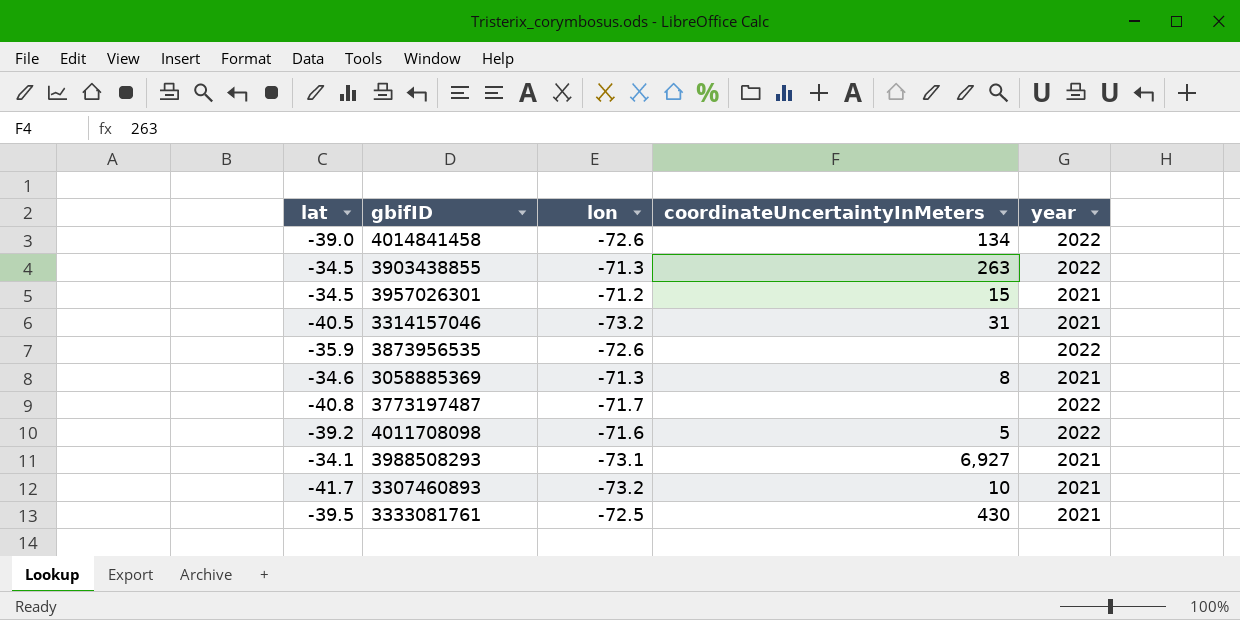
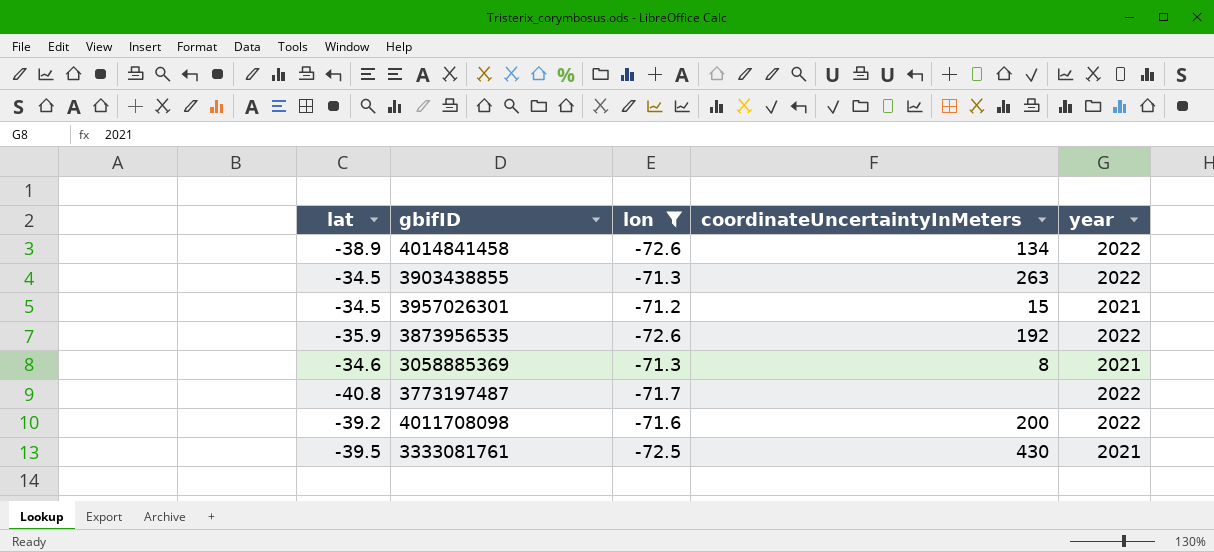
filter: none -> lon >= -72.6
4014841458 | lat: -39.0 -> -38.9
3873956535 | coordinateUncertaintyInMeters: none -> 192
4011708098 | coordinateUncertaintyInMeters: 5 -> 200

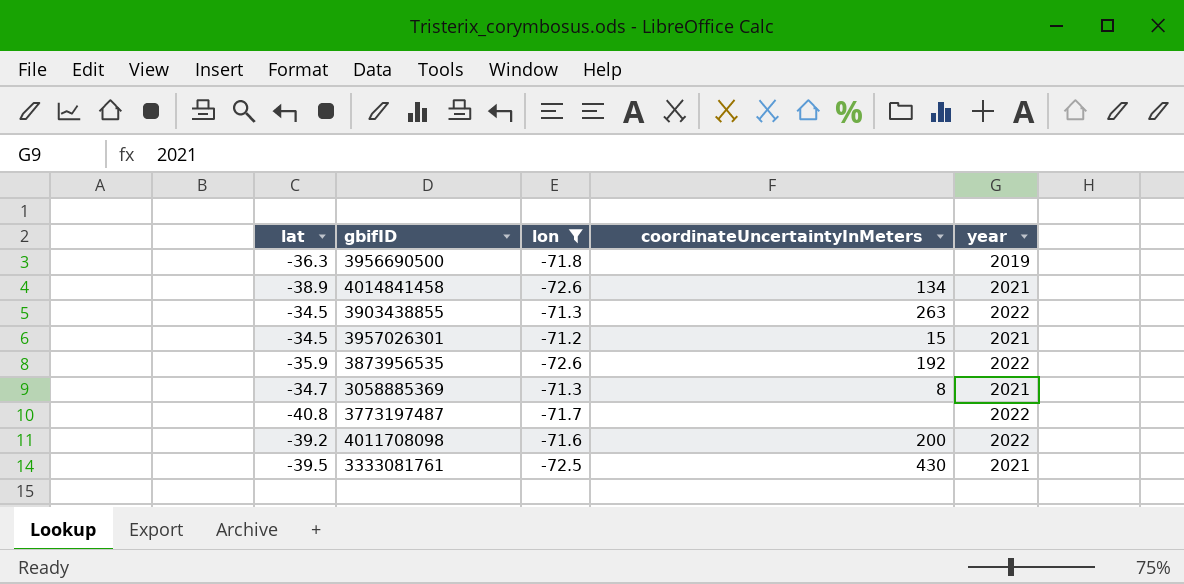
row 3956690500: none -> -36.3 | -71.8 | none | 2019
4014841458 | year: 2022 -> 2021
3058885369 | lat: -34.6 -> -34.7

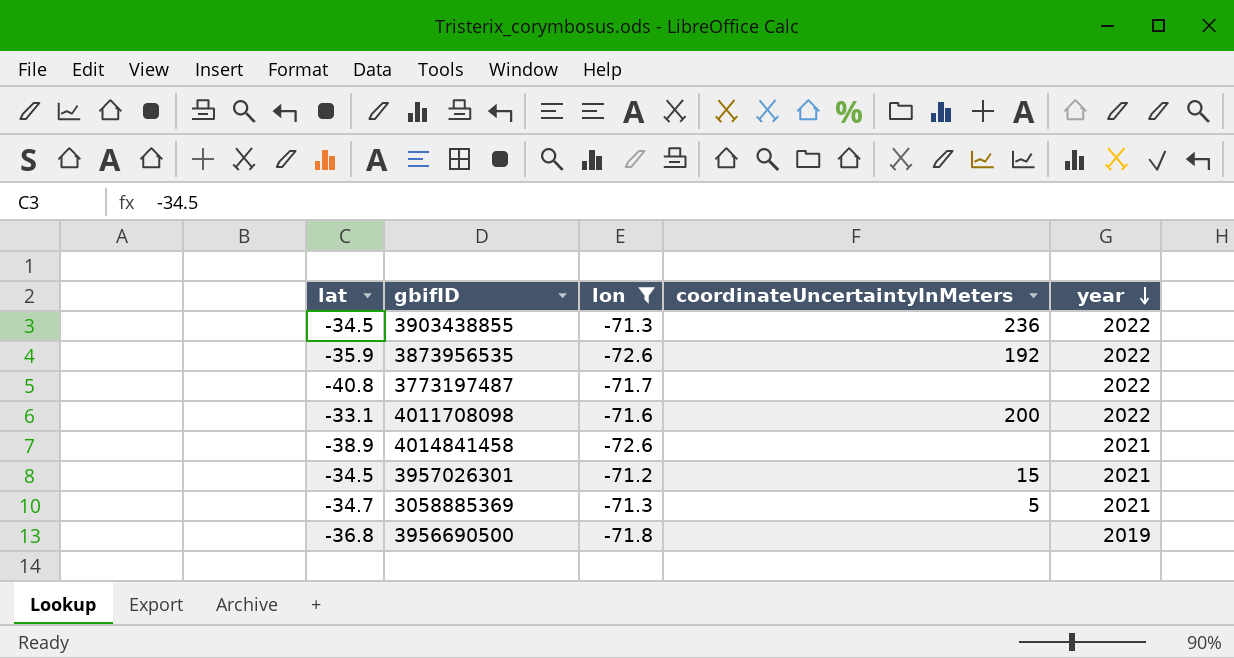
row order: none -> year descending
row 3333081761: -39.5 | -72.5 | 430 | 2021 -> none
3903438855 | coordinateUncertaintyInMeters: 263 -> 236
4011708098 | lat: -39.2 -> -33.1
4014841458 | coordinateUncertaintyInMeters: 134 -> none
3058885369 | coordinateUncertaintyInMeters: 8 -> 5
3956690500 | lat: -36.3 -> -36.8

